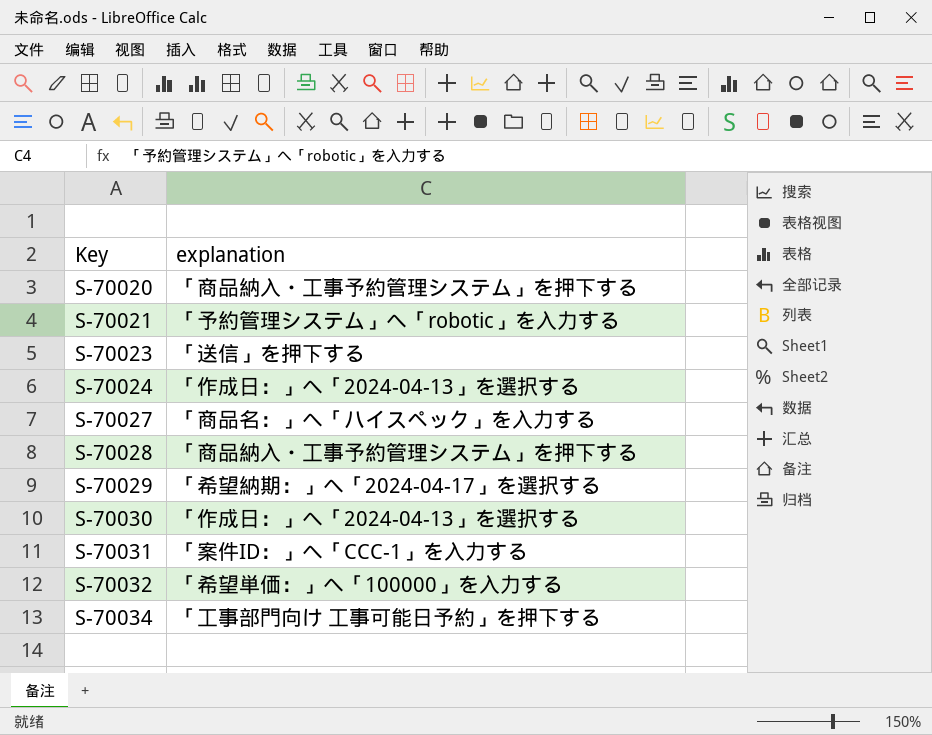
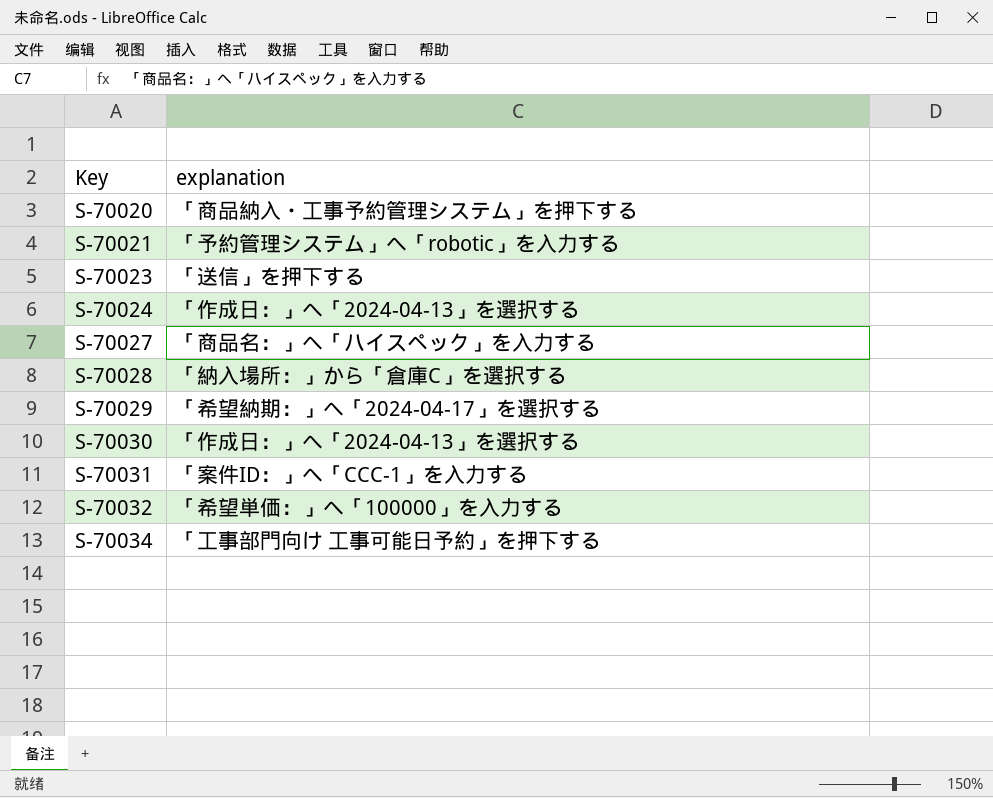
S-70028 | explanation: 「商品納入・工事予約管理システム」を押下する -> 「納入場所：」から「倉庫C」を選択する

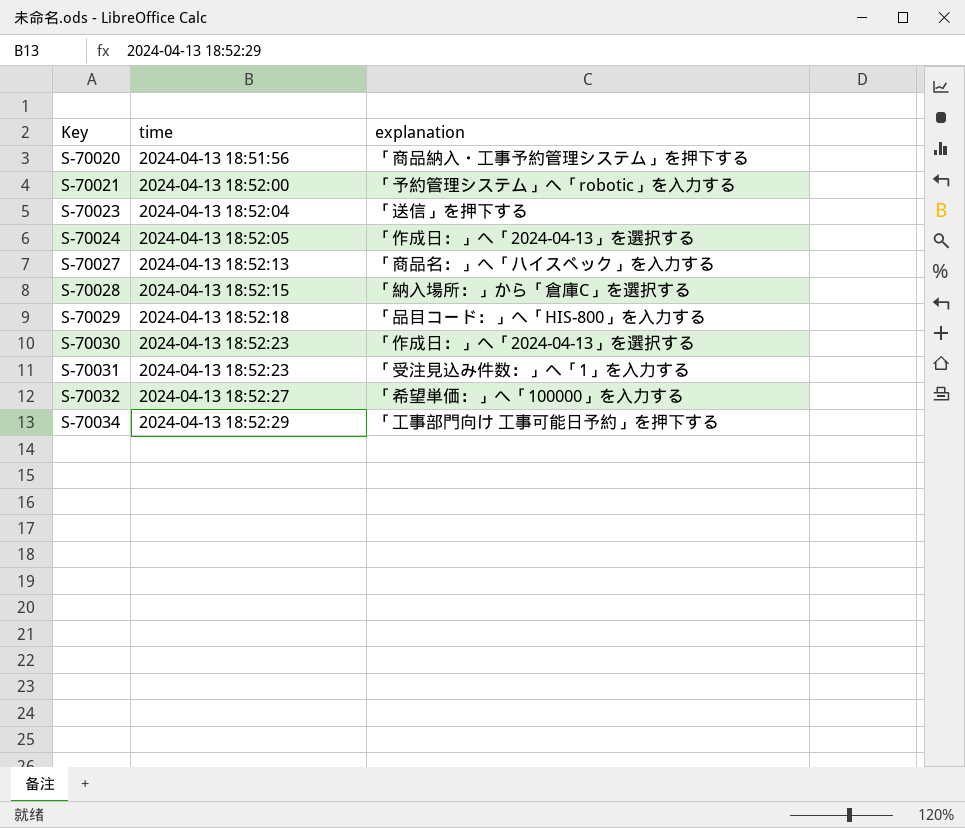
column time | position: none -> 2
S-70029 | explanation: 「希望納期：」へ「2024-04-17」を選択する -> 「品目コード：」へ「HIS-800」を入力する
S-70031 | explanation: 「案件ID：」へ「CCC-1」を入力する -> 「受注見込み件数：」へ「1」を入力する

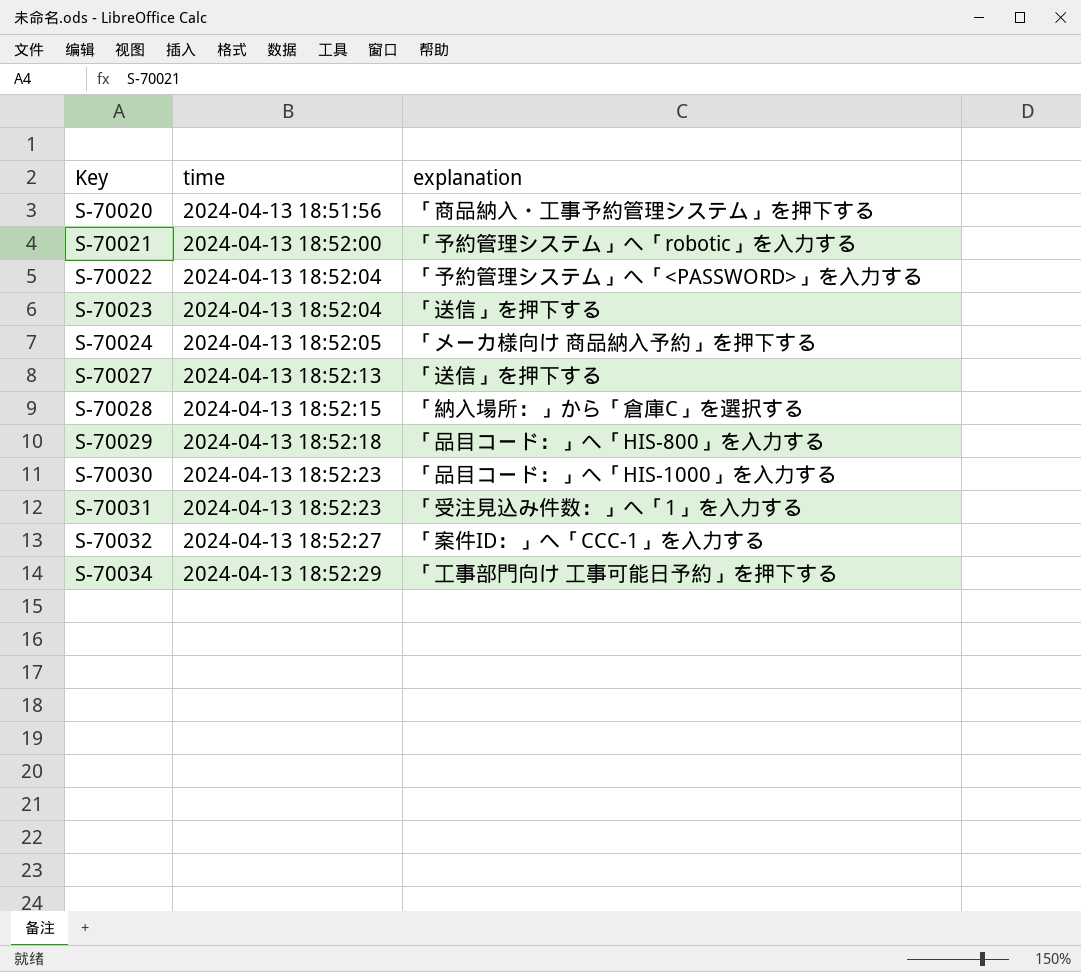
row S-70022: none -> 2024-04-13 18:52:04 | 「予約管理システム」へ「<PASSWORD>」を入力する
S-70024 | explanation: 「作成日：」へ「2024-04-13」を選択する -> 「メーカ様向け 商品納入予約」を押下する
S-70027 | explanation: 「商品名：」へ「ハイスペック」を入力する -> 「送信」を押下する
S-70030 | explanation: 「作成日：」へ「2024-04-13」を選択する -> 「品目コード：」へ「HIS-1000」を入力する
S-70032 | explanation: 「希望単価：」へ「100000」を入力する -> 「案件ID：」へ「CCC-1」を入力する

